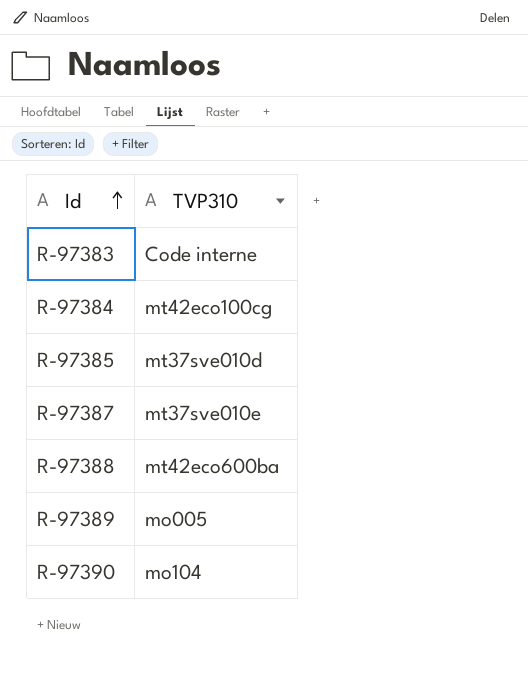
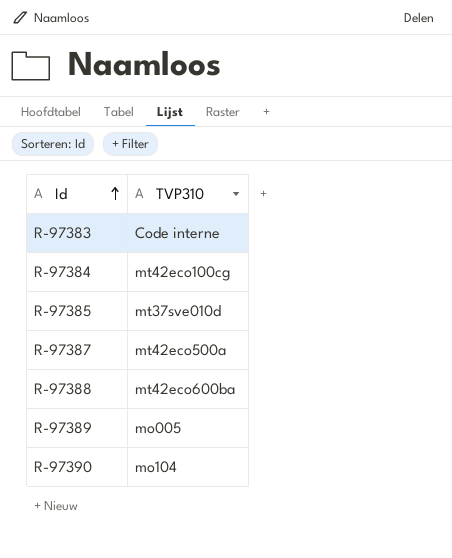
R-97387 | TVP310: mt37sve010e -> mt42eco500a

